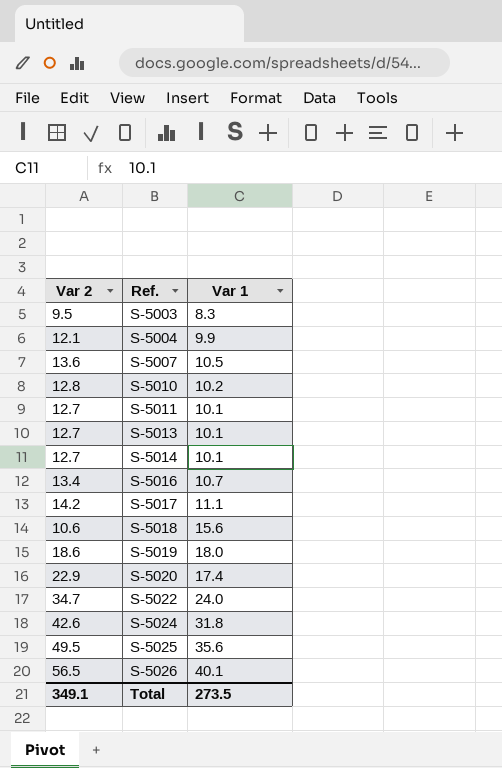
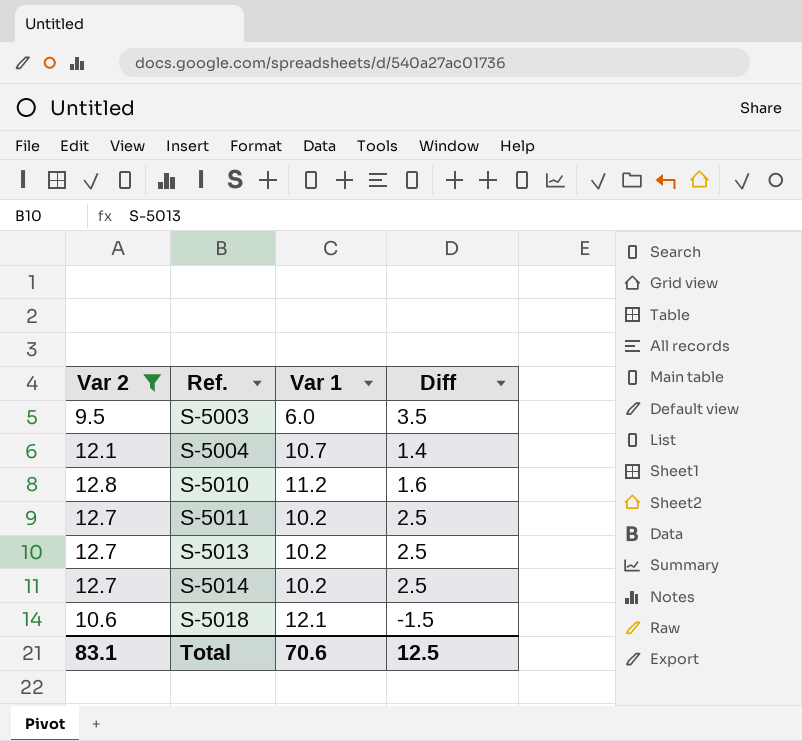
filter: none -> Var 2 <= 12.8
column Diff | formula: none -> [Var 2] - [Var 1]
S-5003 | Var 1: 8.3 -> 6.0
S-5004 | Var 1: 9.9 -> 10.7
S-5010 | Var 1: 10.2 -> 11.2
S-5011 | Var 1: 10.1 -> 10.2
S-5013 | Var 1: 10.1 -> 10.2
S-5014 | Var 1: 10.1 -> 10.2
S-5018 | Var 1: 15.6 -> 12.1
Total | Var 2: 349.1 -> 83.1
Total | Var 1: 273.5 -> 70.6

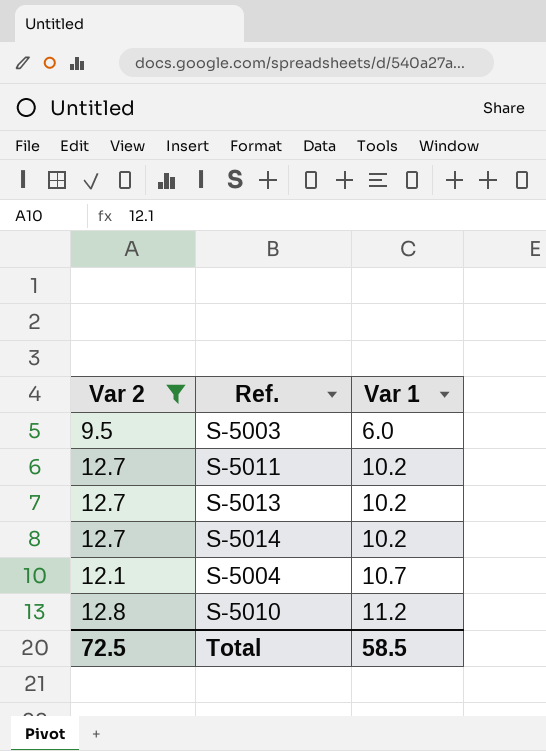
row order: Ref. ascending -> Var 1 ascending
column Diff | formula: [Var 2] - [Var 1] -> none
row S-5018: 10.6 | 12.1 | -1.5 -> none
Total | Var 2: 83.1 -> 72.5
Total | Var 1: 70.6 -> 58.5

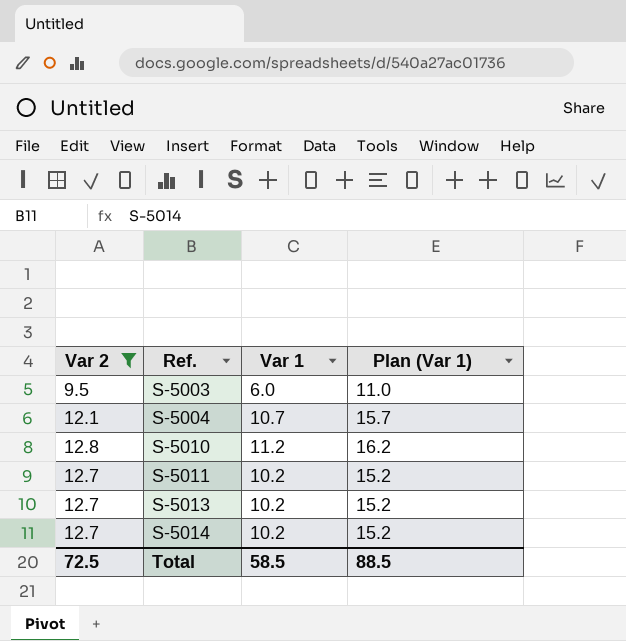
row order: Var 1 ascending -> Ref. ascending
column Plan (Var 1) | formula: none -> [Var 1] + 5

